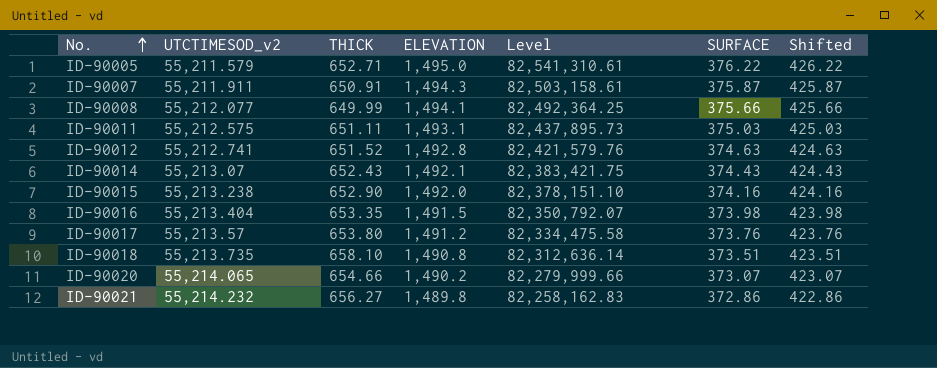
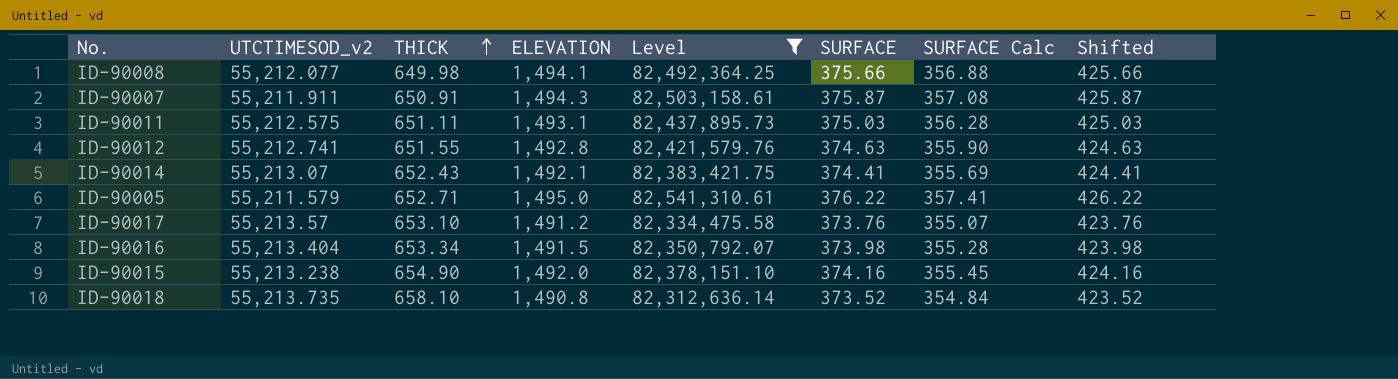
filter: none -> Level >= 82,312,636.14
row order: No. ascending -> THICK ascending
column SURFACE Calc | formula: none -> [SURFACE] * 0.95
ID-90008 | THICK: 649.99 -> 649.98
ID-90012 | THICK: 651.52 -> 651.55
ID-90014 | SURFACE: 374.43 -> 374.41
ID-90014 | Shifted: 424.43 -> 424.41
ID-90017 | THICK: 653.80 -> 653.10
ID-90016 | THICK: 653.35 -> 653.34
ID-90015 | THICK: 652.90 -> 654.90
ID-90018 | SURFACE: 373.51 -> 373.52
ID-90018 | Shifted: 423.51 -> 423.52

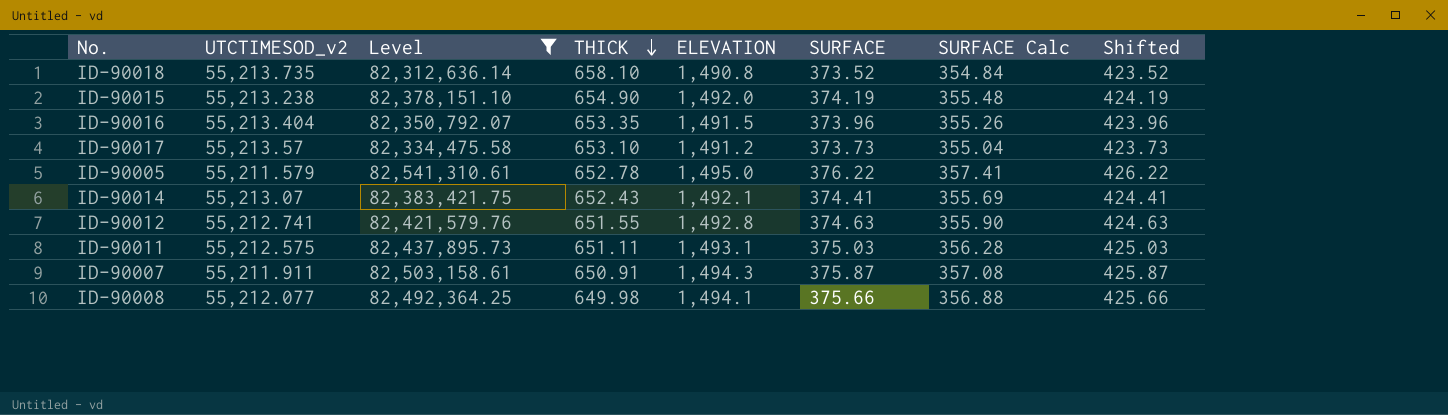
row order: THICK ascending -> THICK descending
column Level | position: 5 -> 3
ID-90015 | SURFACE: 374.16 -> 374.19
ID-90015 | SURFACE Calc: 355.45 -> 355.48
ID-90015 | Shifted: 424.16 -> 424.19
ID-90016 | THICK: 653.34 -> 653.35
ID-90016 | SURFACE: 373.98 -> 373.96
ID-90016 | SURFACE Calc: 355.28 -> 355.26
ID-90016 | Shifted: 423.98 -> 423.96
ID-90017 | SURFACE: 373.76 -> 373.73
ID-90017 | SURFACE Calc: 355.07 -> 355.04
ID-90017 | Shifted: 423.76 -> 423.73
ID-90005 | THICK: 652.71 -> 652.78

